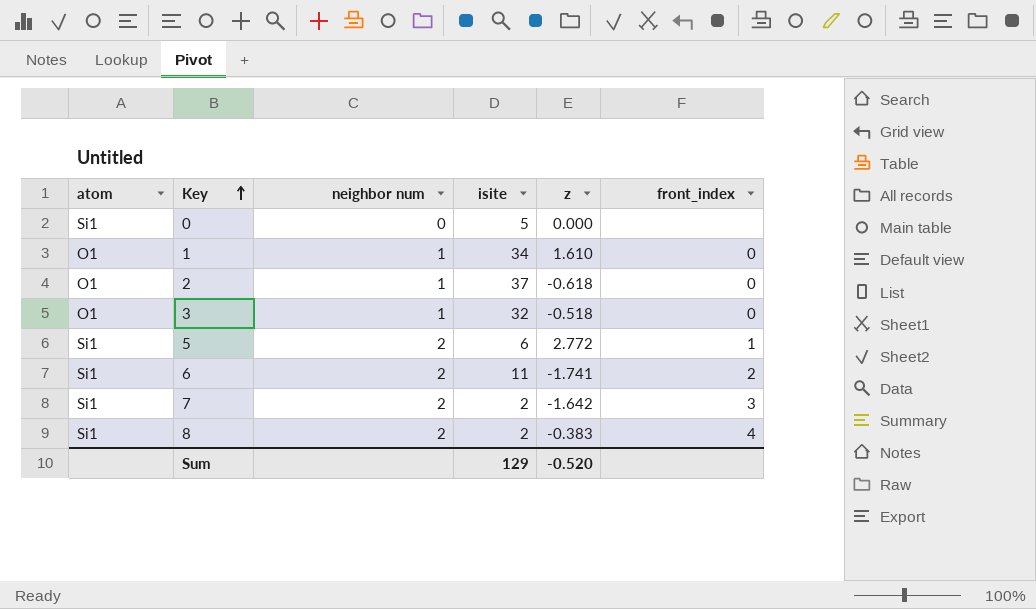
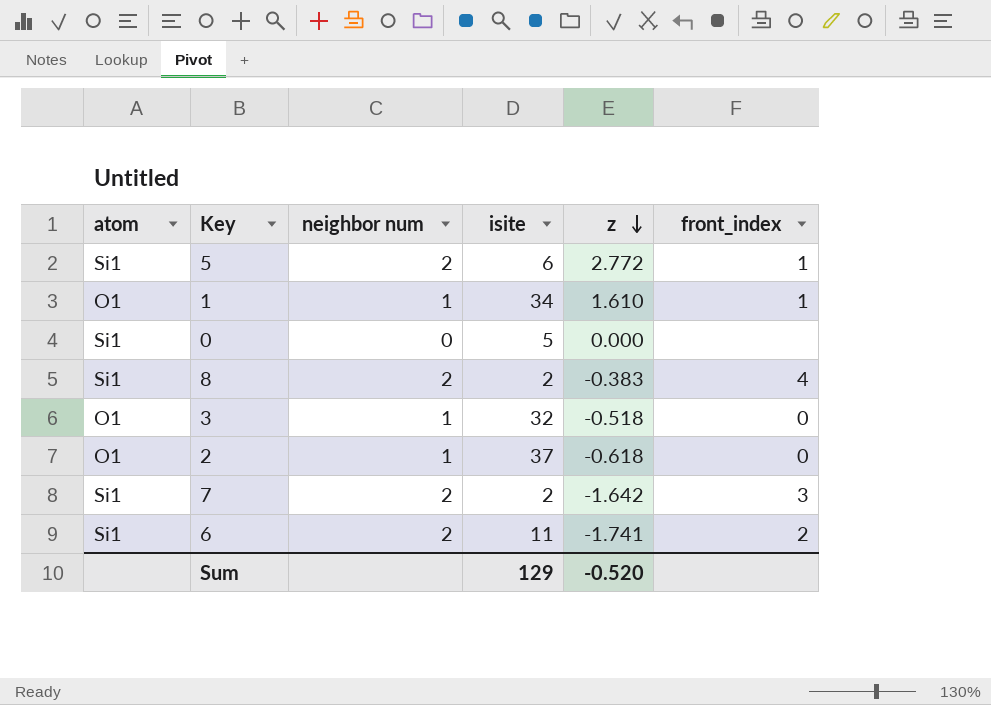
row order: Key ascending -> z descending
1 | front_index: 0 -> 1

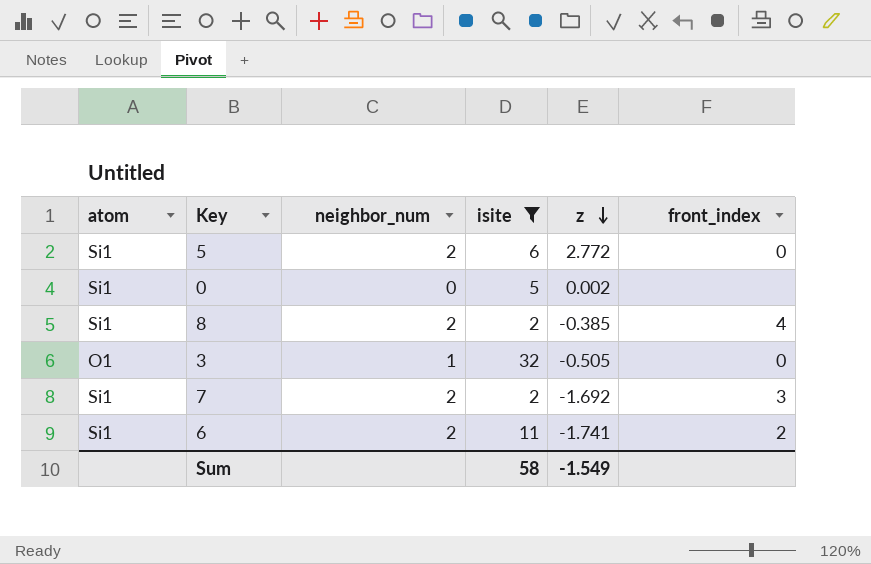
filter: none -> isite <= 32
column name: neighbor num -> neighbor_num
5 | front_index: 1 -> 0
0 | z: 0.000 -> 0.002
8 | z: -0.383 -> -0.385
3 | z: -0.518 -> -0.505
7 | z: -1.642 -> -1.692
Sum | isite: 129 -> 58
Sum | z: -0.520 -> -1.549

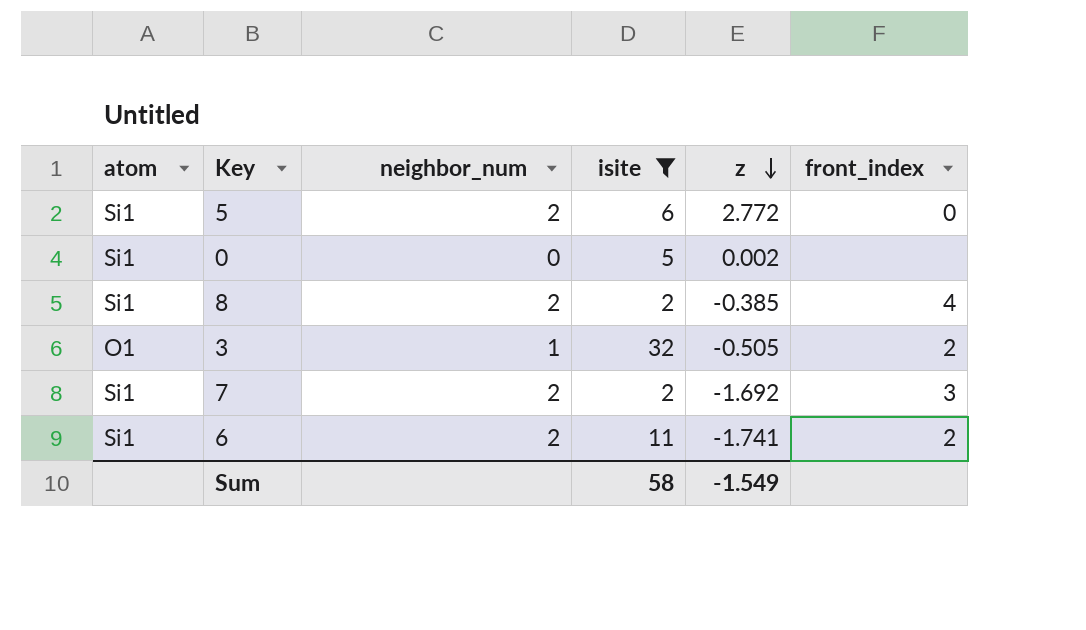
3 | front_index: 0 -> 2

